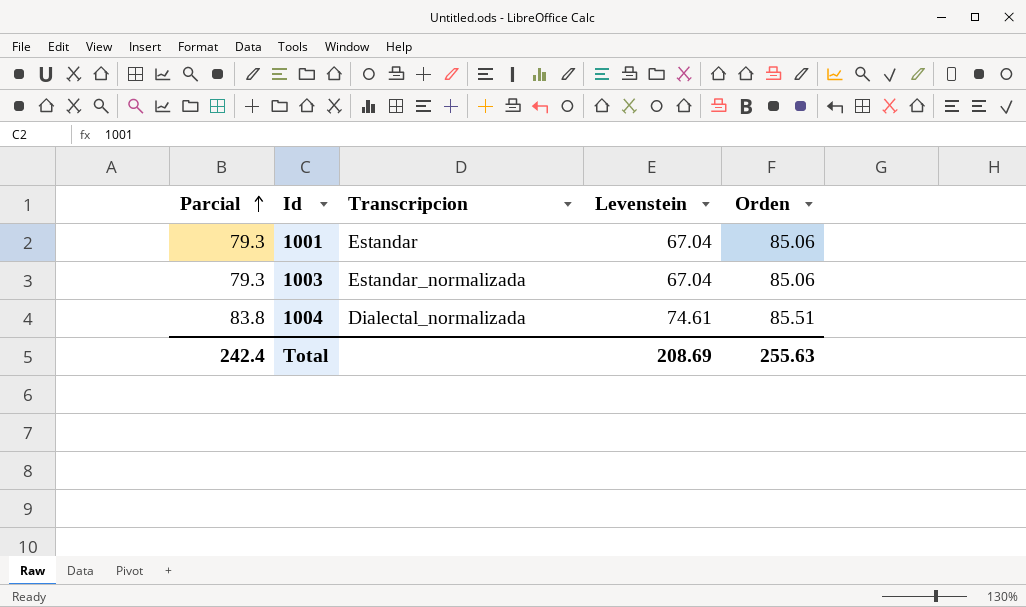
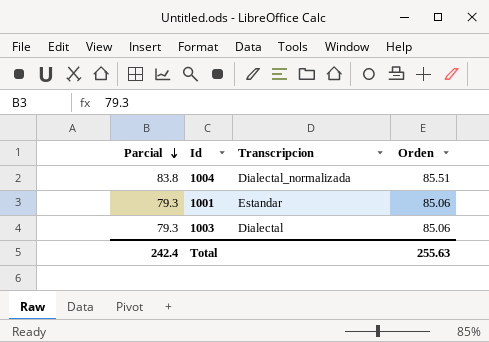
row order: Parcial ascending -> Parcial descending
column Levenstein | position: 4 -> none
1003 | Transcripcion: Estandar_normalizada -> Dialectal

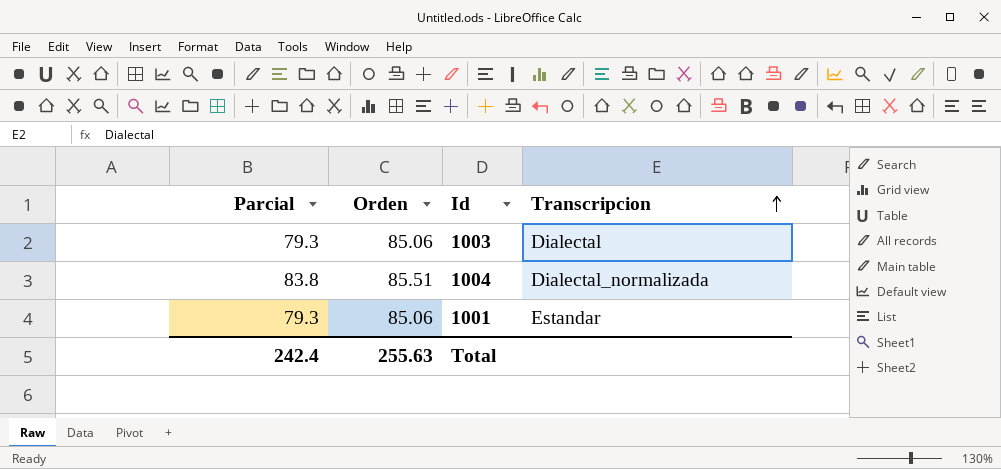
row order: Parcial descending -> Transcripcion ascending
column Orden | position: 4 -> 2

